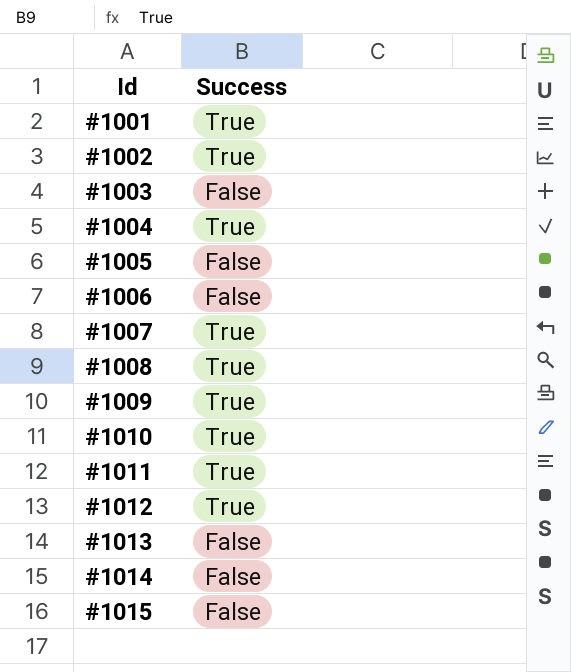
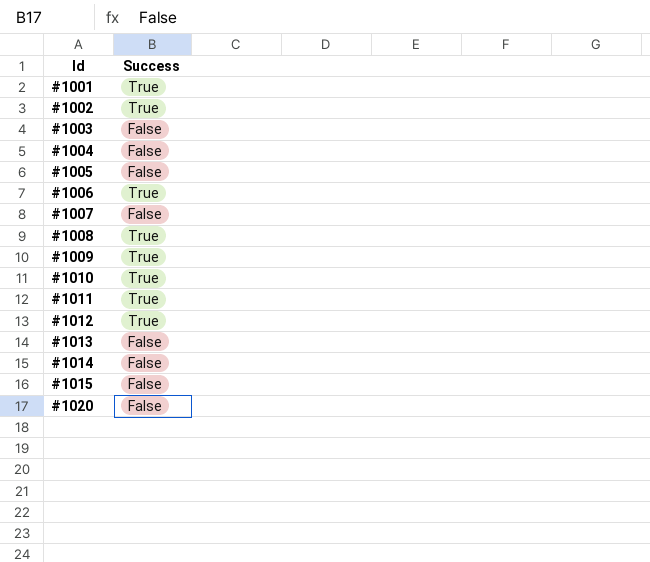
#1004 | Success: True -> False
#1006 | Success: False -> True
#1007 | Success: True -> False
row #1020: none -> False

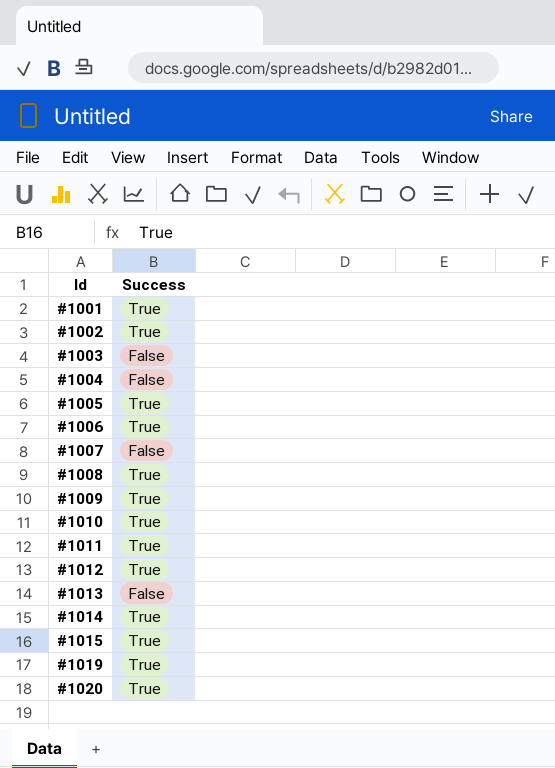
#1005 | Success: False -> True
#1014 | Success: False -> True
#1015 | Success: False -> True
row #1019: none -> True
#1020 | Success: False -> True

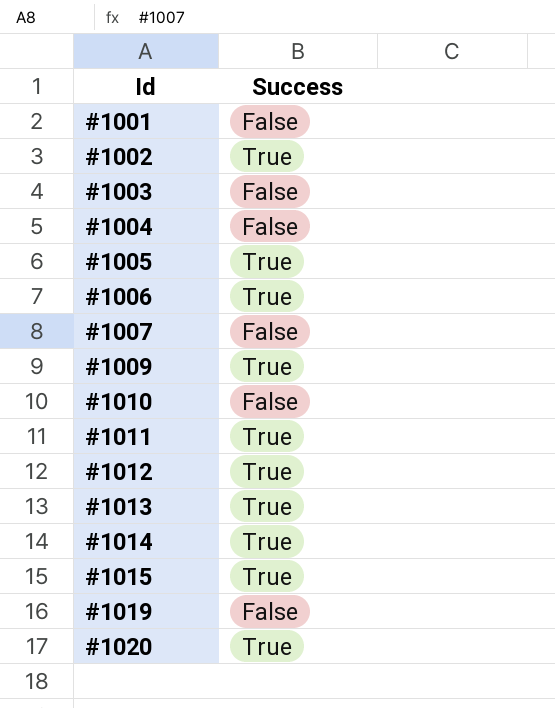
row #1008: True -> none
#1001 | Success: True -> False
#1010 | Success: True -> False
#1013 | Success: False -> True
#1019 | Success: True -> False

